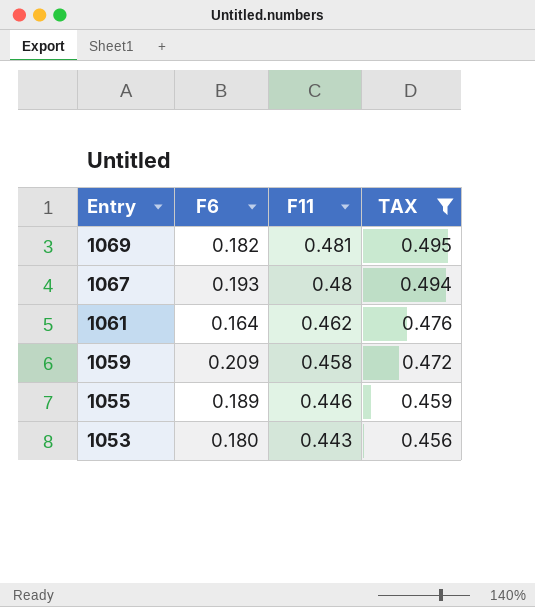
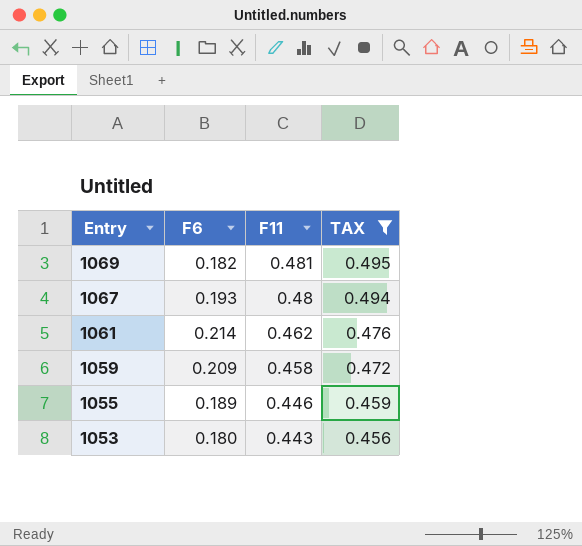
1061 | F6: 0.164 -> 0.214

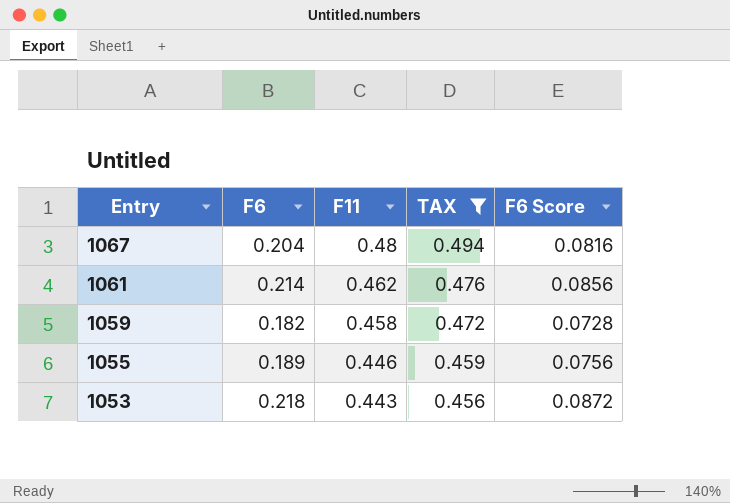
column F6 Score | formula: none -> [F6] * 0.4
row 1069: 0.182 | 0.481 | 0.495 -> none
1067 | F6: 0.193 -> 0.204
1059 | F6: 0.209 -> 0.182
1053 | F6: 0.180 -> 0.218

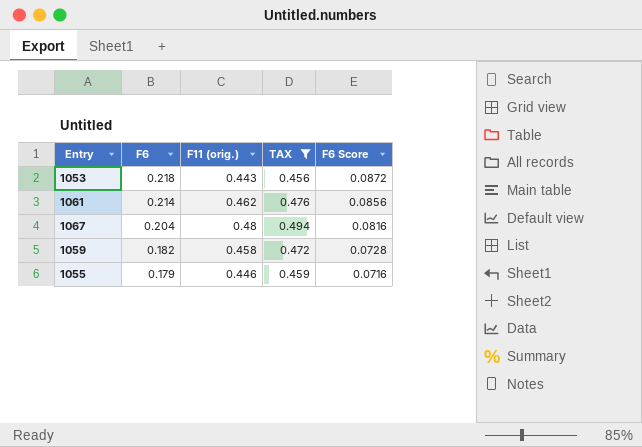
row order: Entry descending -> F6 descending
column name: F11 -> F11 (orig.)
1055 | F6: 0.189 -> 0.179
1055 | F6 Score: 0.0756 -> 0.0716

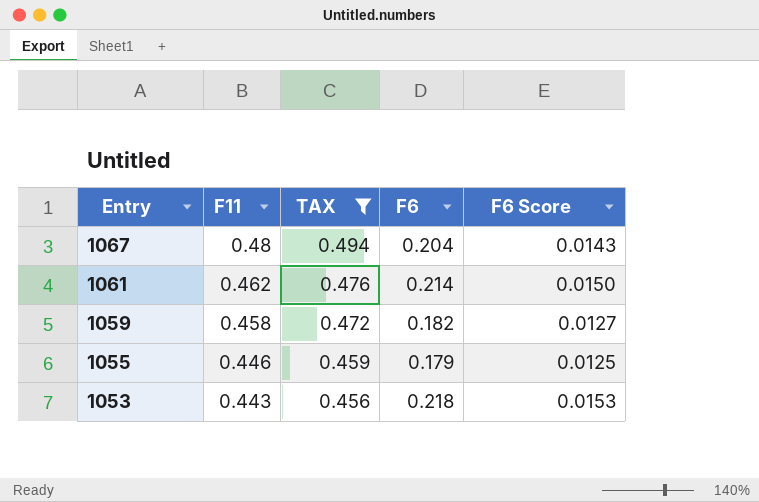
row order: F6 descending -> Entry descending
column name: F11 (orig.) -> F11
column F6 | position: 2 -> 4
column F6 Score | formula: [F6] * 0.4 -> [F6] * 0.07

